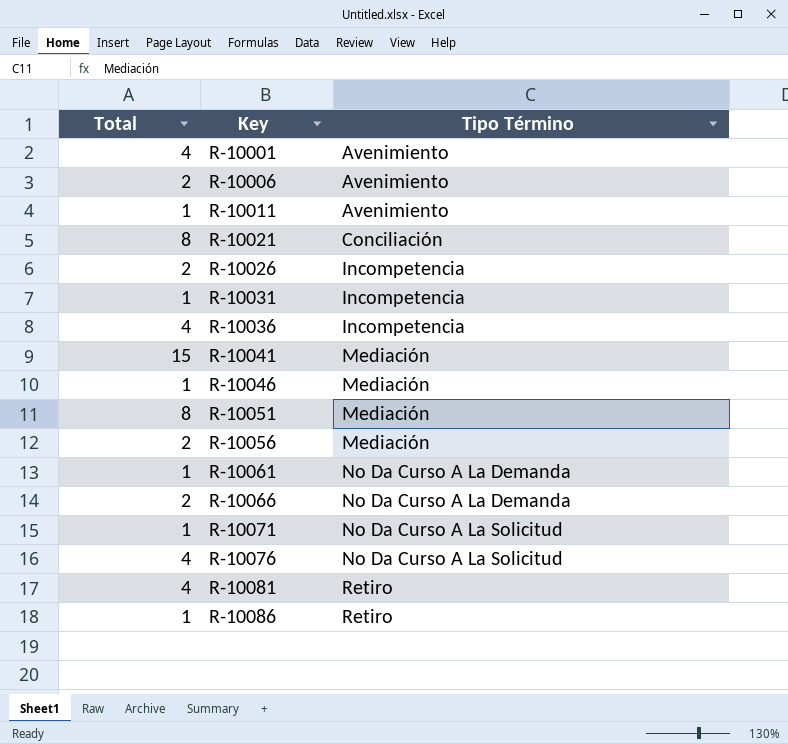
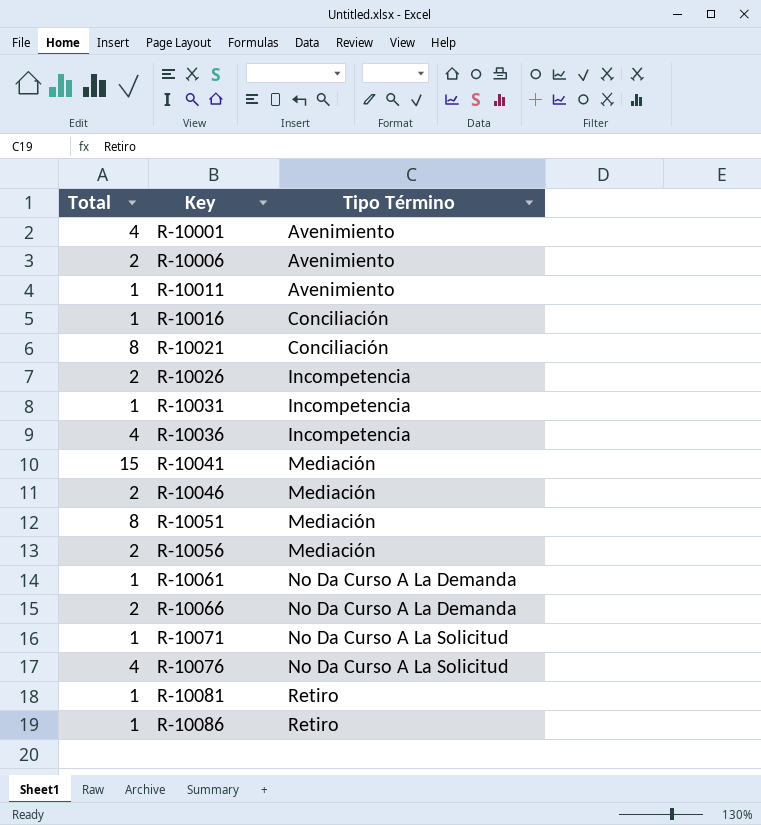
row R-10016: none -> 1 | Conciliación
R-10046 | Total: 1 -> 2
R-10081 | Total: 4 -> 1

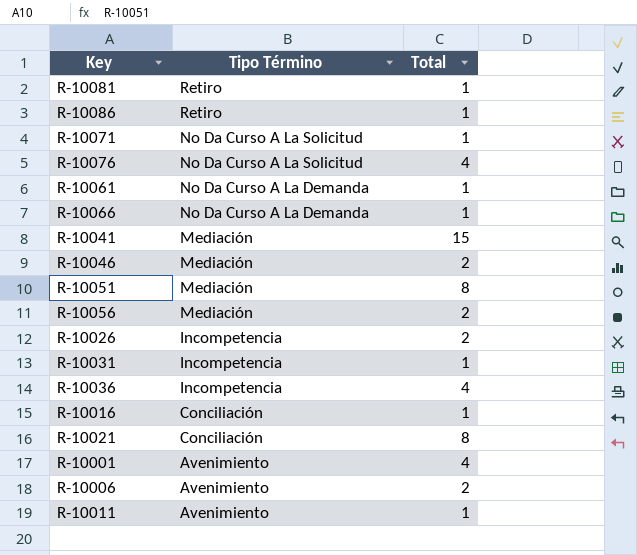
row order: Key ascending -> Tipo Término descending
column Total | position: 1 -> 3
R-10066 | Total: 2 -> 1

